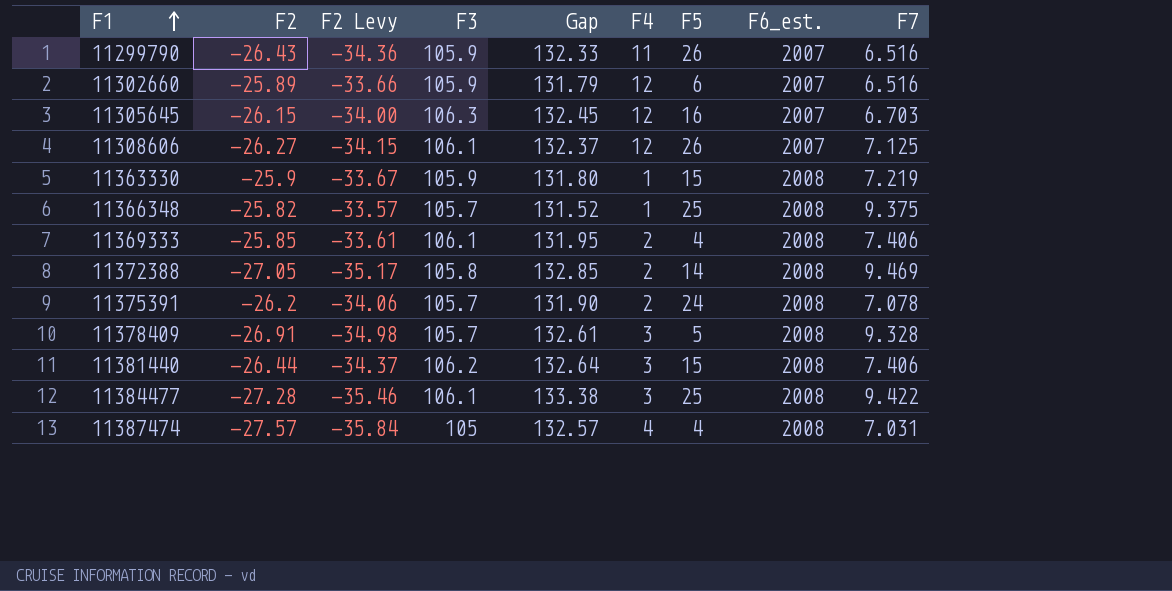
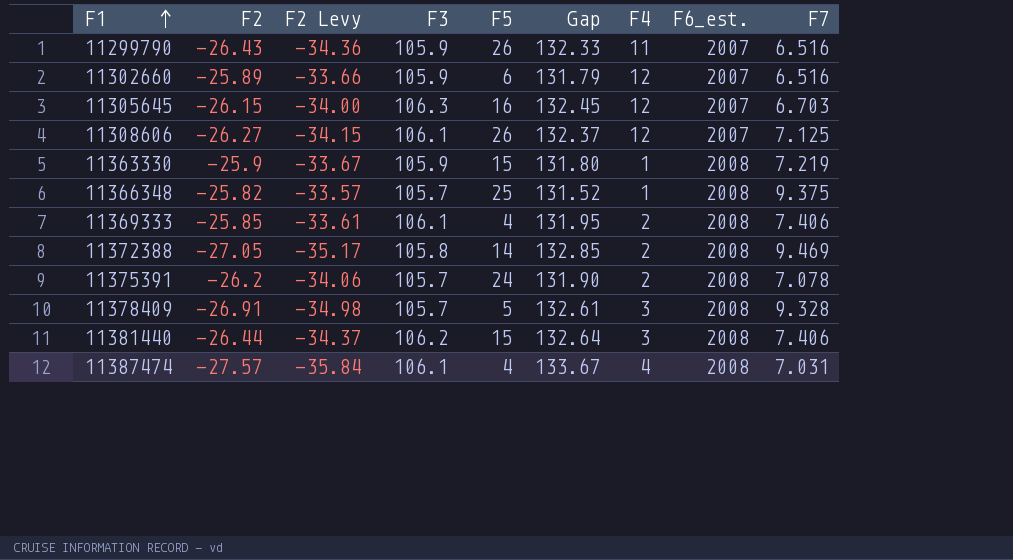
column F5 | position: 7 -> 5
row 11384477: -27.28 | -35.46 | 106.1 | 133.38 | 3 | 25 | 2008 | 9.422 -> none
11387474 | F3: 105 -> 106.1
11387474 | Gap: 132.57 -> 133.67

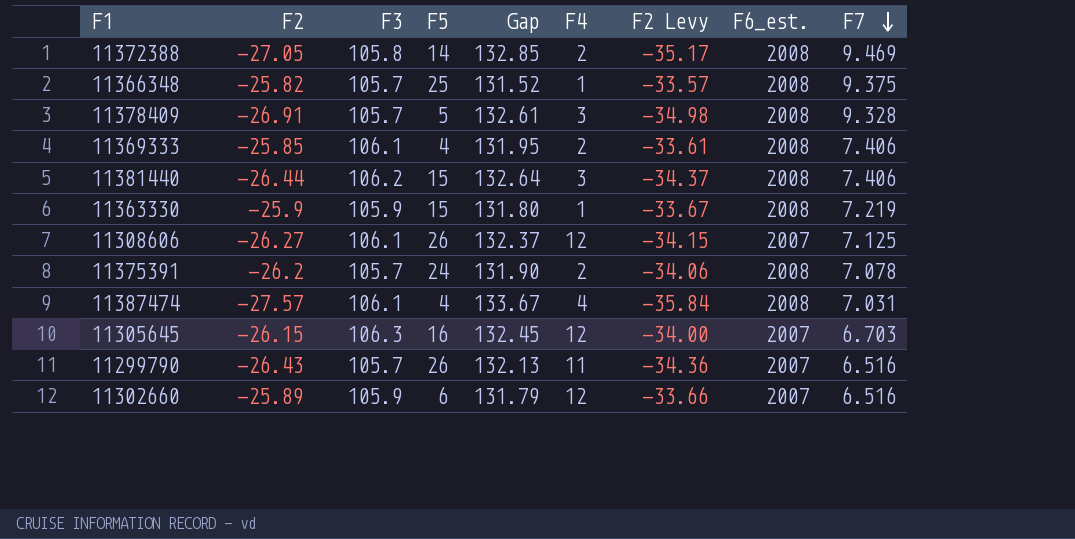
row order: F1 ascending -> F7 descending
column F2 Levy | position: 3 -> 7
11299790 | F3: 105.9 -> 105.7
11299790 | Gap: 132.33 -> 132.13

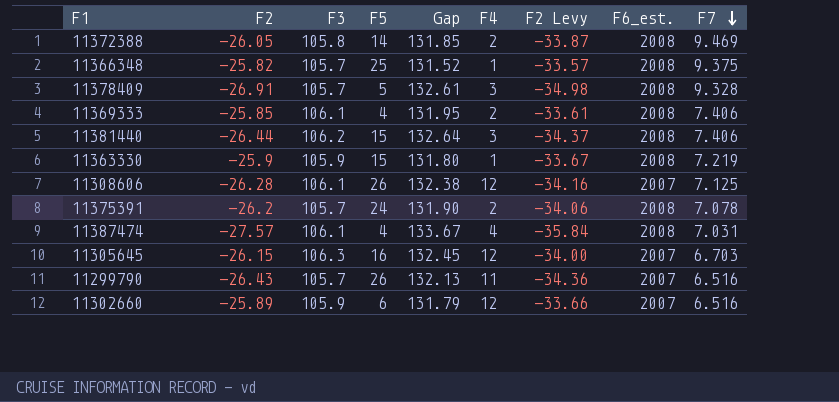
11372388 | F2: -27.05 -> -26.05
11372388 | Gap: 132.85 -> 131.85
11372388 | F2 Levy: -35.17 -> -33.87
11308606 | F2: -26.27 -> -26.28
11308606 | Gap: 132.37 -> 132.38
11308606 | F2 Levy: -34.15 -> -34.16

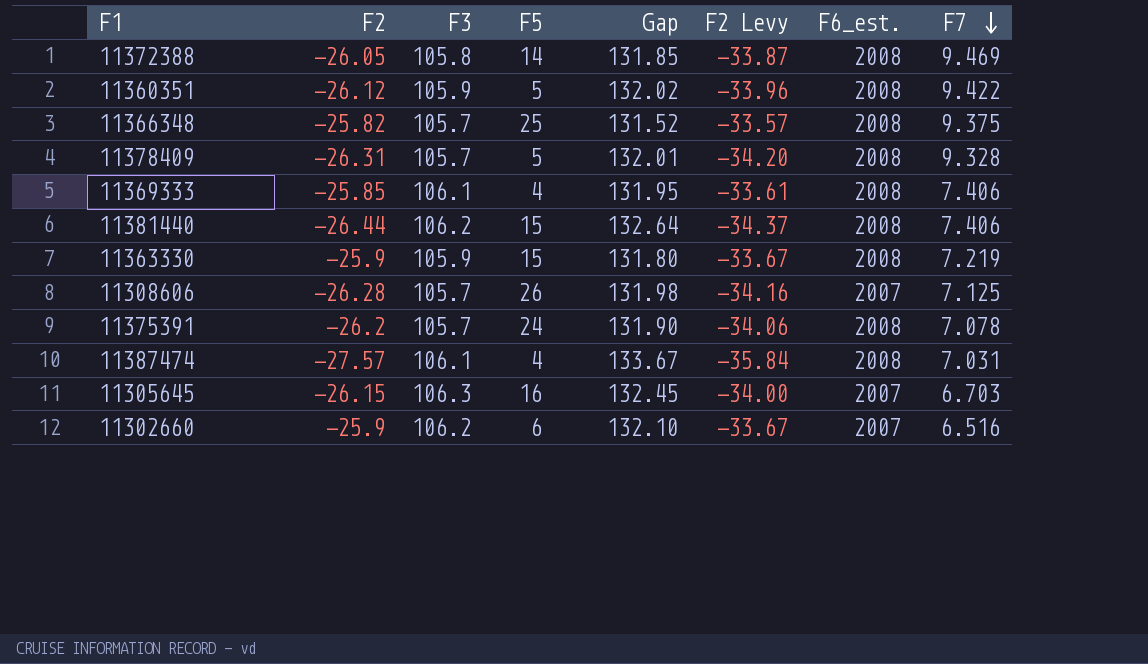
column F4 | position: 6 -> none
row 11299790: -26.43 | 105.7 | 26 | 132.13 | 11 | -34.36 | 2007 | 6.516 -> none
row 11360351: none -> -26.12 | 105.9 | 5 | 132.02 | -33.96 | 2008 | 9.422
11378409 | F2: -26.91 -> -26.31
11378409 | Gap: 132.61 -> 132.01
11378409 | F2 Levy: -34.98 -> -34.20
11308606 | F3: 106.1 -> 105.7
11308606 | Gap: 132.38 -> 131.98
11302660 | F2: -25.89 -> -25.9
11302660 | F3: 105.9 -> 106.2
11302660 | Gap: 131.79 -> 132.10
11302660 | F2 Levy: -33.66 -> -33.67

